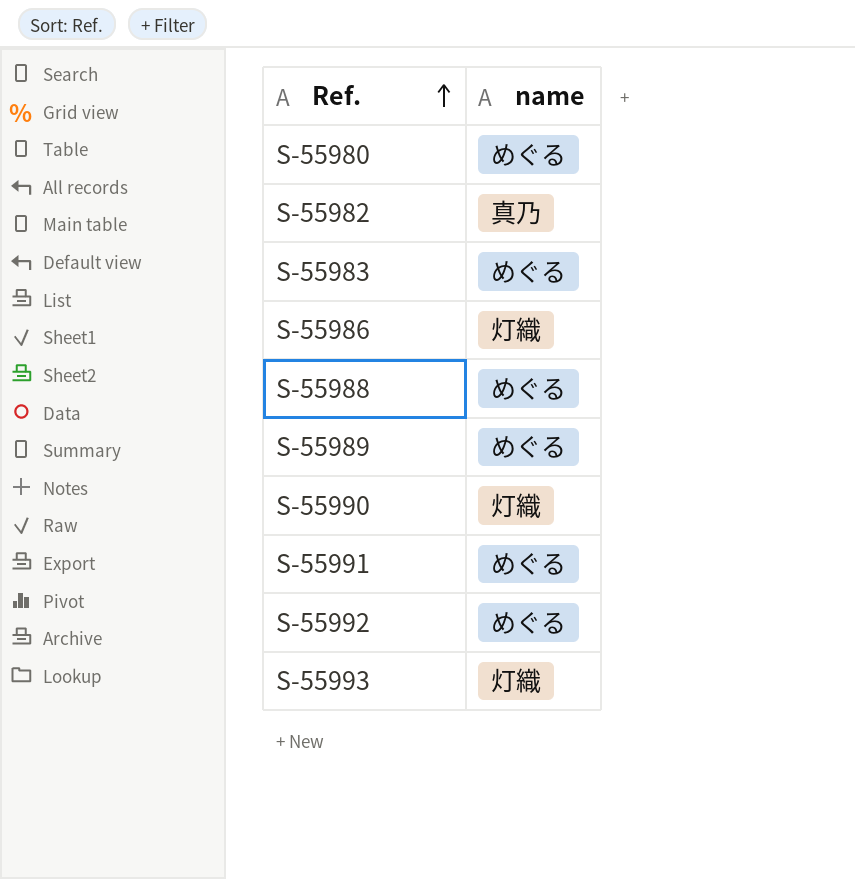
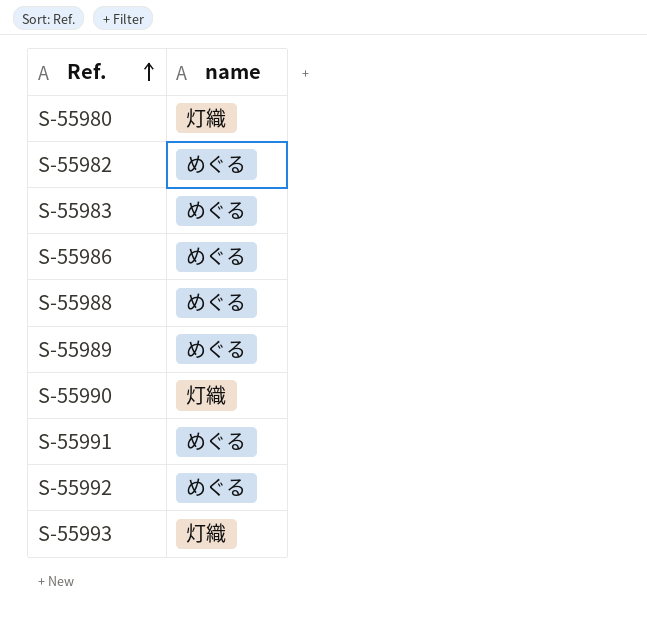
S-55980 | name: めぐる -> 灯織
S-55982 | name: 真乃 -> めぐる
S-55986 | name: 灯織 -> めぐる

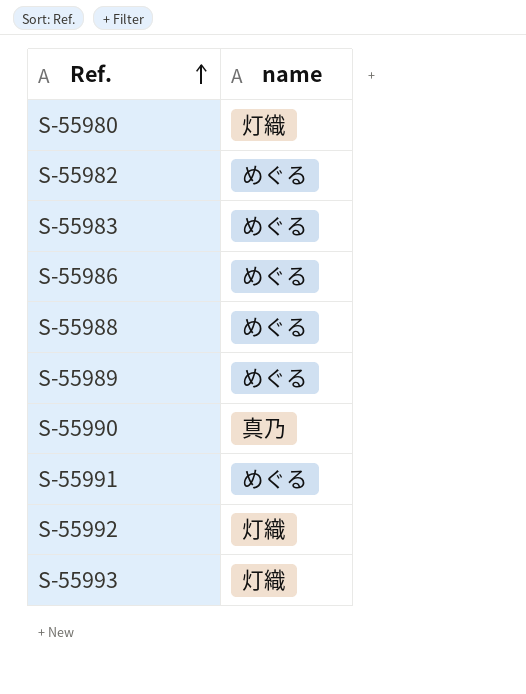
S-55990 | name: 灯織 -> 真乃
S-55992 | name: めぐる -> 灯織

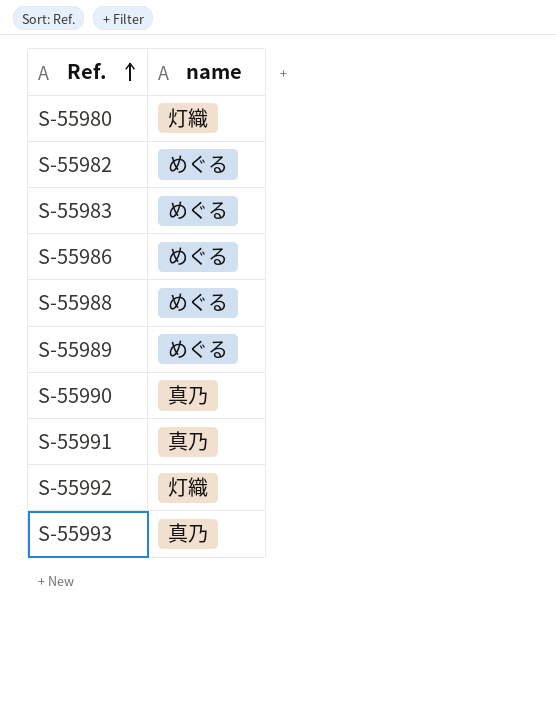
S-55991 | name: めぐる -> 真乃
S-55993 | name: 灯織 -> 真乃

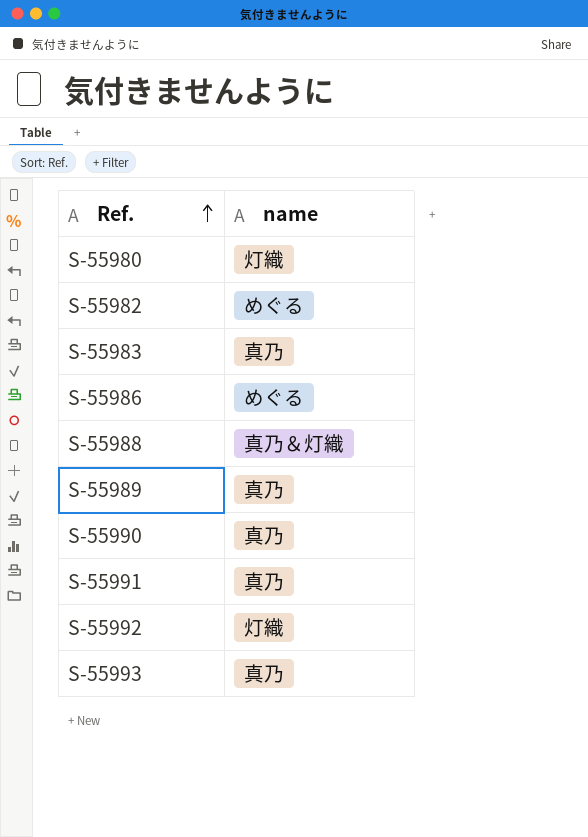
S-55983 | name: めぐる -> 真乃
S-55988 | name: めぐる -> 真乃＆灯織
S-55989 | name: めぐる -> 真乃

